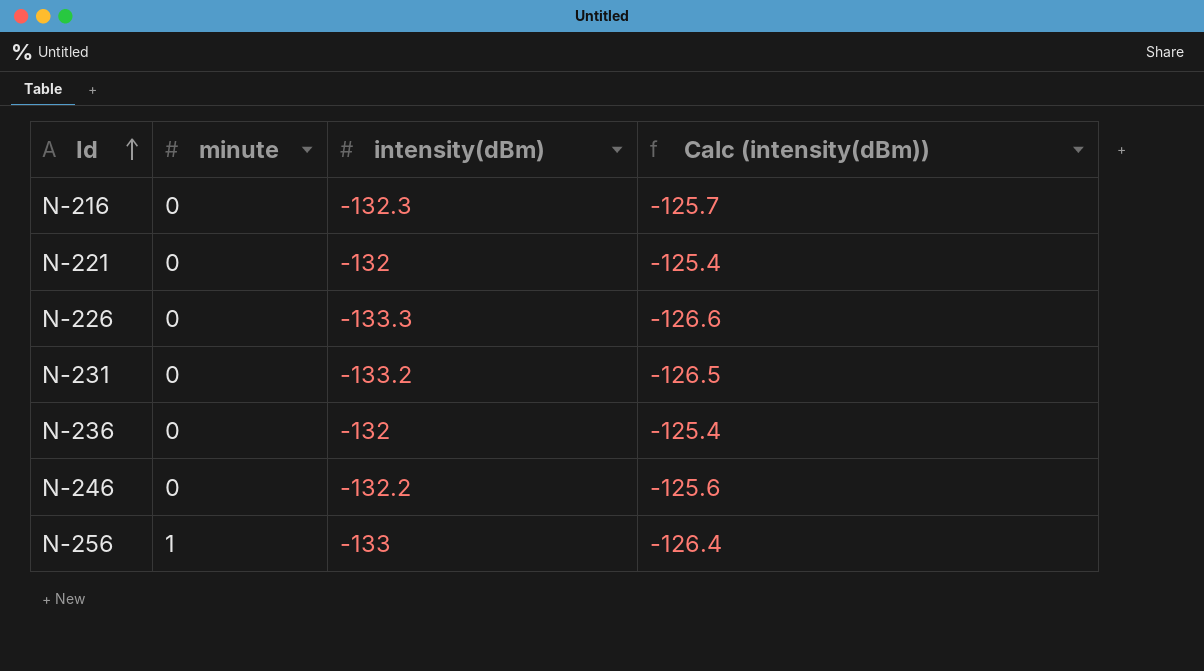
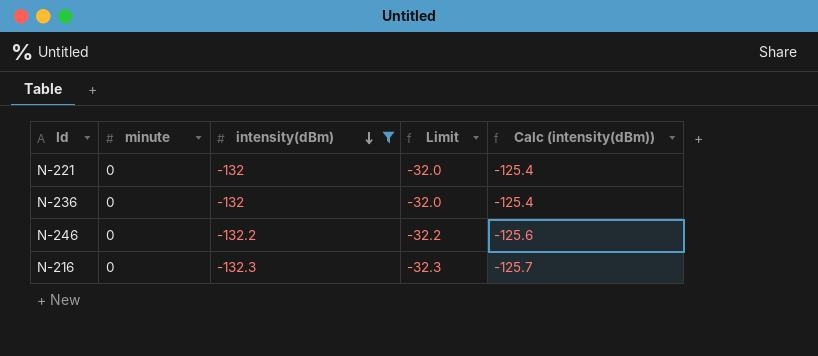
filter: none -> intensity(dBm) >= -132.3
row order: Id ascending -> intensity(dBm) descending
column Limit | formula: none -> [intensity(dBm)] + 100

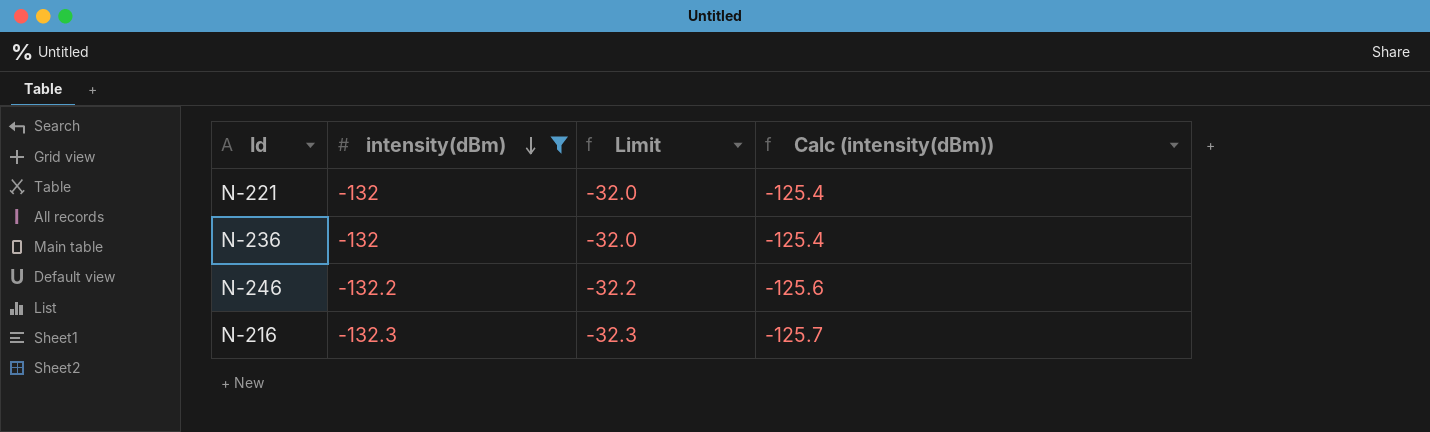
column minute | position: 2 -> none

